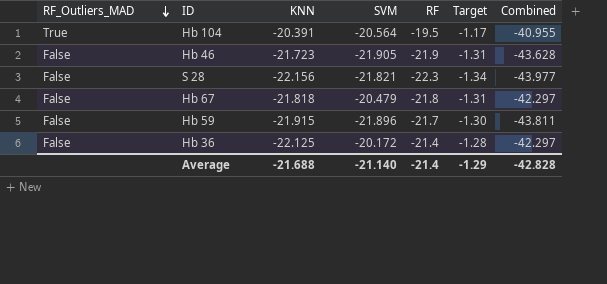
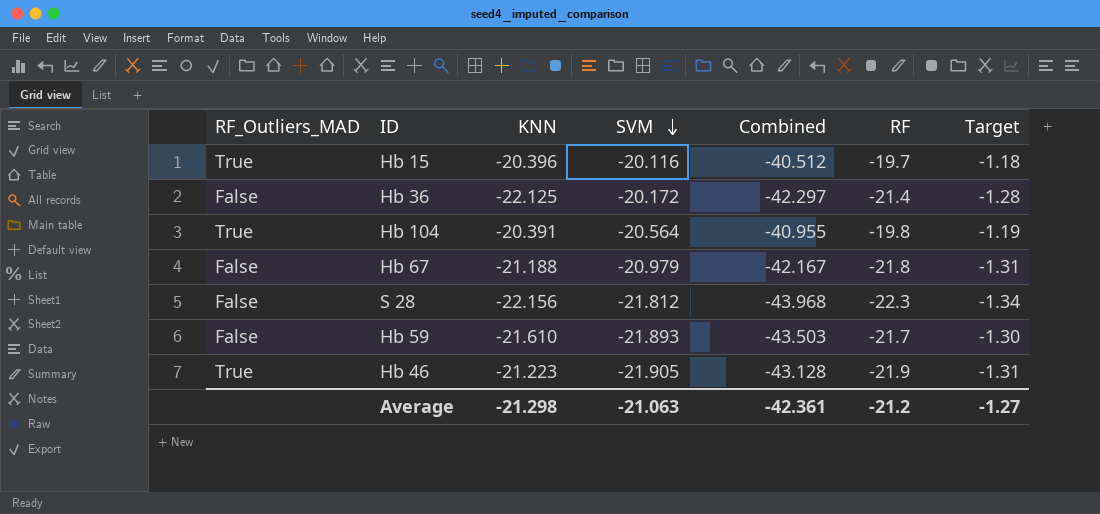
row order: RF_Outliers_MAD descending -> SVM descending
column Combined | position: 7 -> 5
row Hb 15: none -> True | -20.396 | -20.116 | -40.512 | -19.7 | -1.18
Hb 104 | RF: -19.5 -> -19.8
Hb 104 | Target: -1.17 -> -1.19
Hb 67 | KNN: -21.818 -> -21.188
Hb 67 | SVM: -20.479 -> -20.979
Hb 67 | Combined: -42.297 -> -42.167
S 28 | SVM: -21.821 -> -21.812
S 28 | Combined: -43.977 -> -43.968
Hb 59 | KNN: -21.915 -> -21.610
Hb 59 | SVM: -21.896 -> -21.893
Hb 59 | Combined: -43.811 -> -43.503
Hb 46 | RF_Outliers_MAD: False -> True
Hb 46 | KNN: -21.723 -> -21.223
Hb 46 | Combined: -43.628 -> -43.128
Average | KNN: -21.688 -> -21.298
Average | SVM: -21.140 -> -21.063
Average | Combined: -42.828 -> -42.361
Average | RF: -21.4 -> -21.2
Average | Target: -1.29 -> -1.27

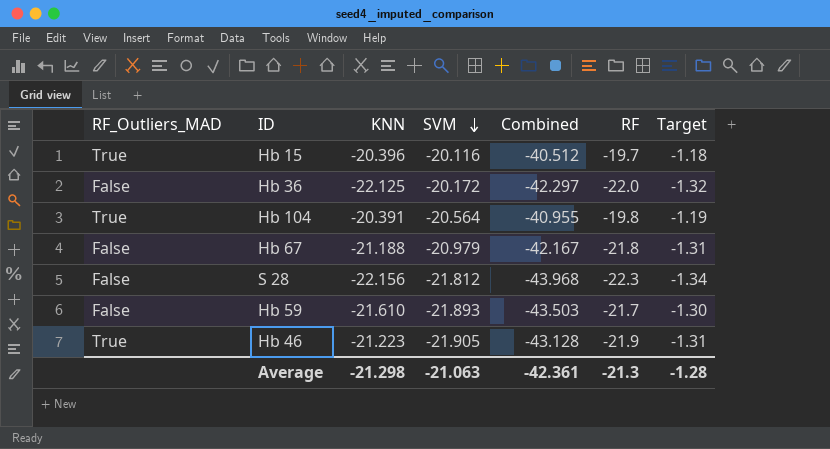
Hb 36 | RF: -21.4 -> -22.0
Hb 36 | Target: -1.28 -> -1.32
Average | RF: -21.2 -> -21.3
Average | Target: -1.27 -> -1.28

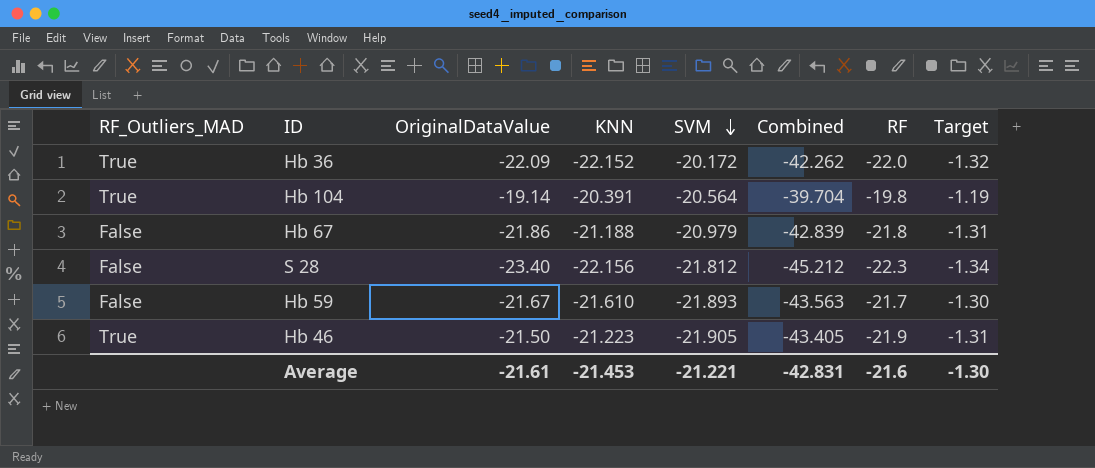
column OriginalDataValue | position: none -> 3
column Combined | formula: [KNN] + [SVM] -> [OriginalDataValue] + [SVM]
row Hb 15: True | -20.396 | -20.116 | -40.512 | -19.7 | -1.18 -> none
Hb 36 | RF_Outliers_MAD: False -> True
Hb 36 | KNN: -22.125 -> -22.152
Average | KNN: -21.298 -> -21.453
Average | SVM: -21.063 -> -21.221
Average | Combined: -42.361 -> -42.831
Average | RF: -21.3 -> -21.6
Average | Target: -1.28 -> -1.30

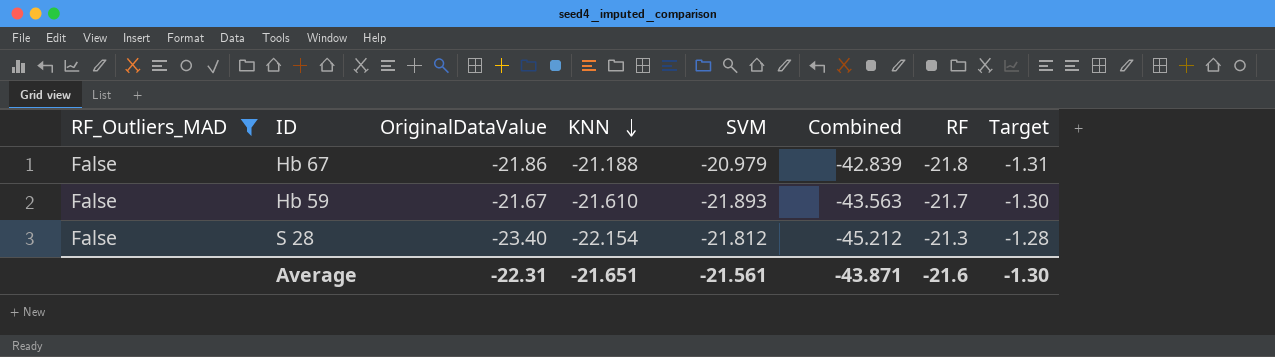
filter: none -> RF_Outliers_MAD = False
row order: SVM descending -> KNN descending
S 28 | KNN: -22.156 -> -22.154
S 28 | RF: -22.3 -> -21.3
S 28 | Target: -1.34 -> -1.28
Average | OriginalDataValue: -21.61 -> -22.31
Average | KNN: -21.453 -> -21.651
Average | SVM: -21.221 -> -21.561
Average | Combined: -42.831 -> -43.871

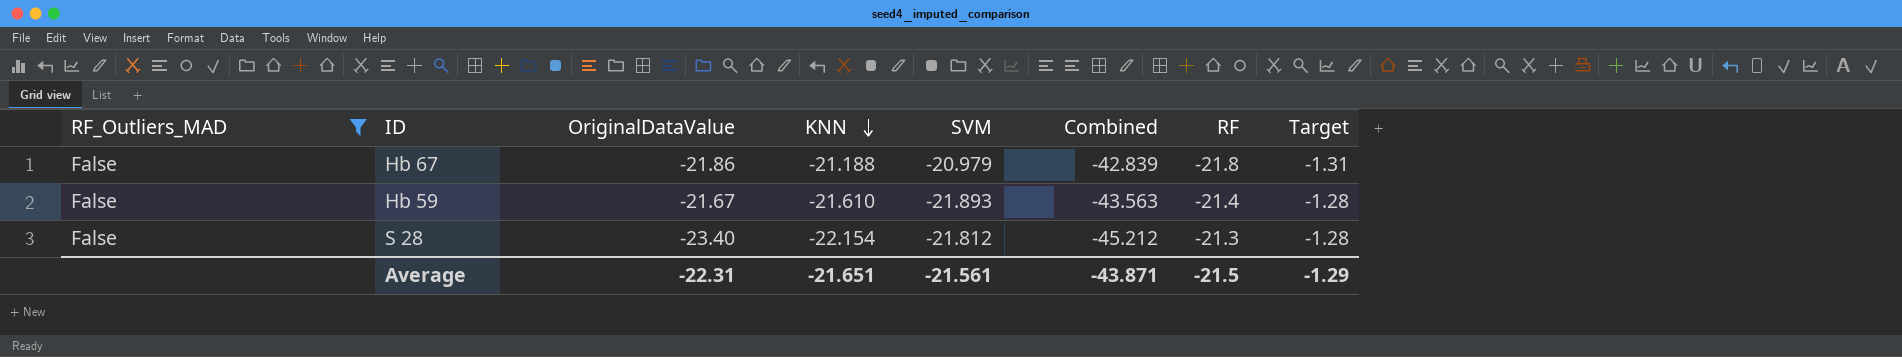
Hb 59 | RF: -21.7 -> -21.4
Hb 59 | Target: -1.30 -> -1.28
Average | RF: -21.6 -> -21.5
Average | Target: -1.30 -> -1.29

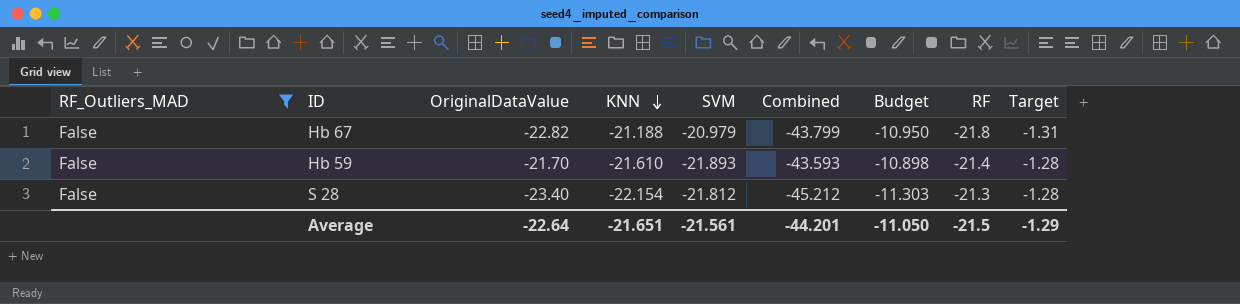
column Budget | formula: none -> [Combined] * 0.25
Hb 67 | OriginalDataValue: -21.86 -> -22.82
Hb 67 | Combined: -42.839 -> -43.799
Hb 59 | OriginalDataValue: -21.67 -> -21.70
Hb 59 | Combined: -43.563 -> -43.593
Average | OriginalDataValue: -22.31 -> -22.64
Average | Combined: -43.871 -> -44.201

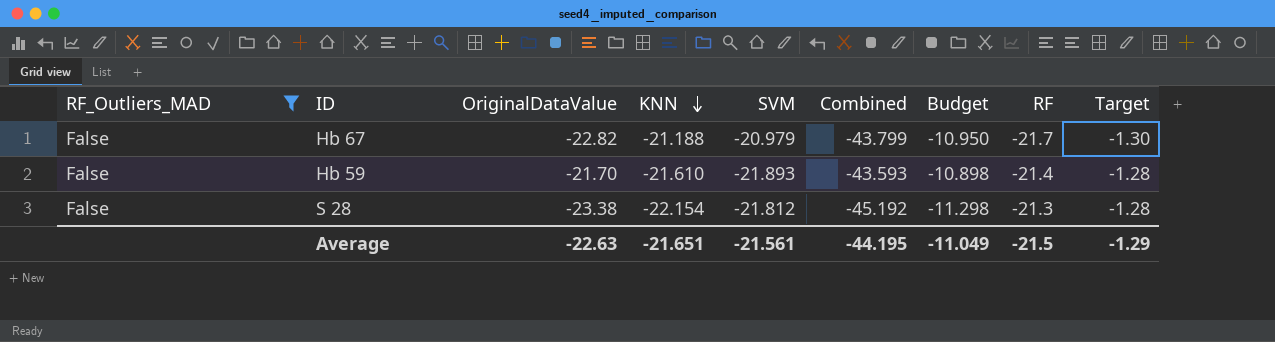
Hb 67 | RF: -21.8 -> -21.7
Hb 67 | Target: -1.31 -> -1.30
S 28 | OriginalDataValue: -23.40 -> -23.38
S 28 | Combined: -45.212 -> -45.192
S 28 | Budget: -11.303 -> -11.298
Average | OriginalDataValue: -22.64 -> -22.63
Average | Combined: -44.201 -> -44.195
Average | Budget: -11.050 -> -11.049

